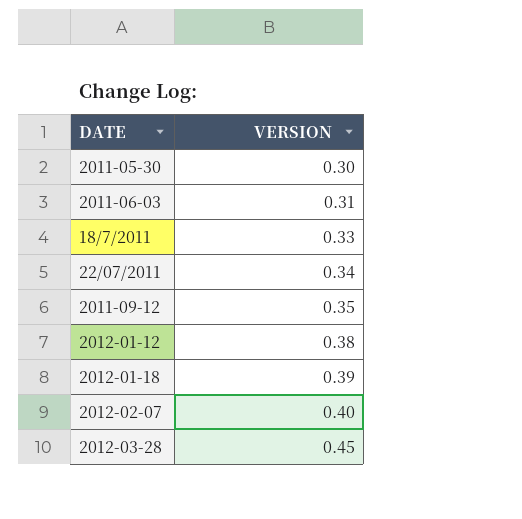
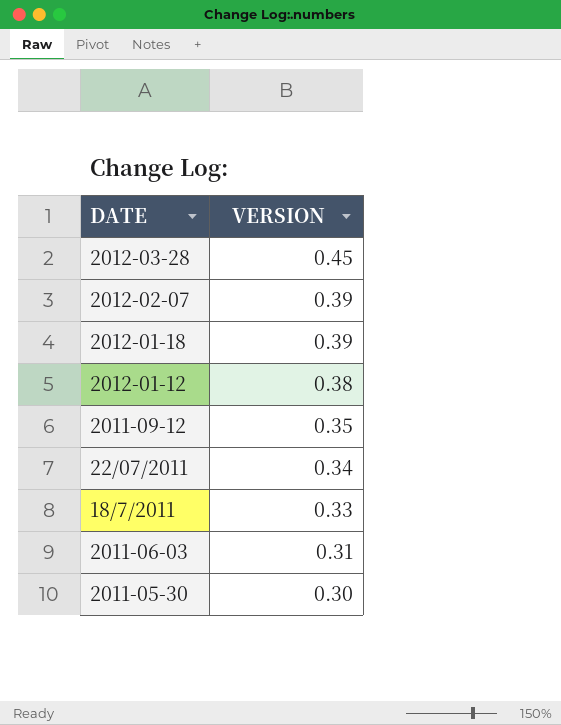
row order: VERSION ascending -> VERSION descending
2012-02-07 | VERSION: 0.40 -> 0.39

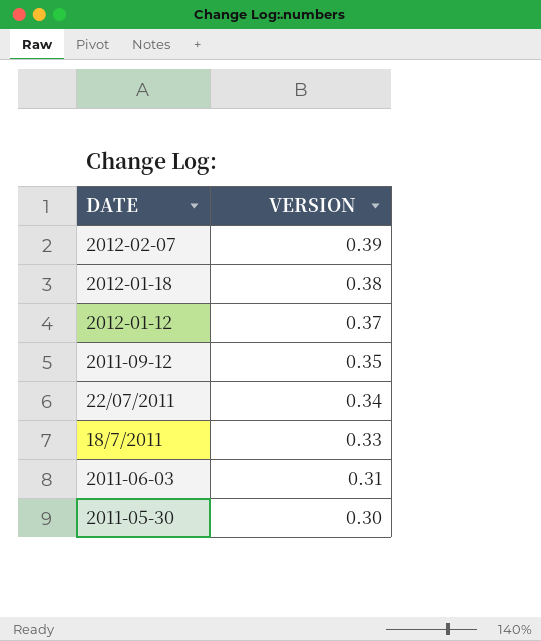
row 2012-03-28: 0.45 -> none
2012-01-18 | VERSION: 0.39 -> 0.38
2012-01-12 | VERSION: 0.38 -> 0.37

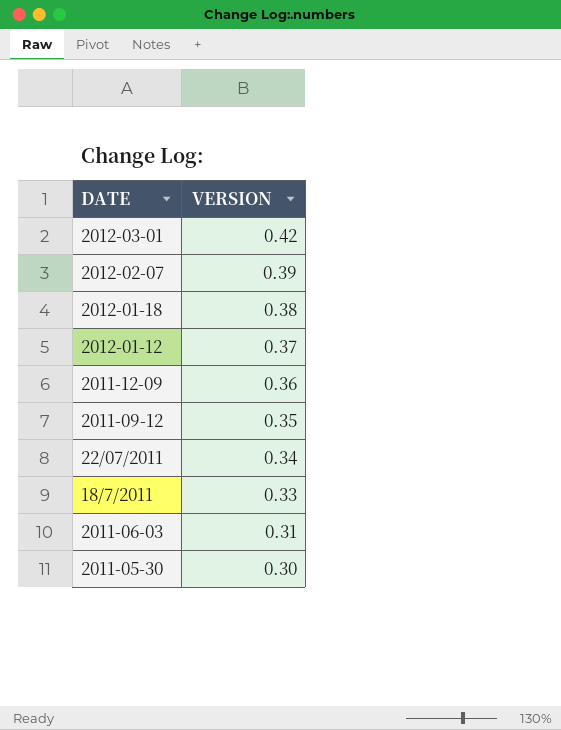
row 2012-03-01: none -> 0.42
row 2011-12-09: none -> 0.36

